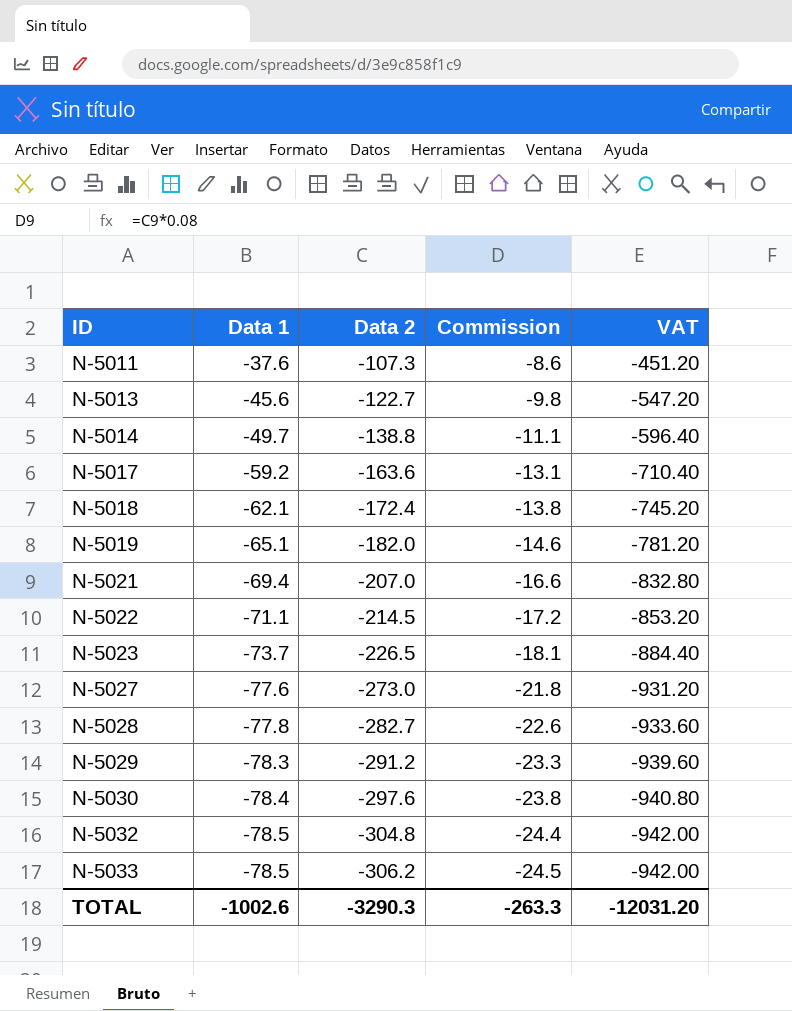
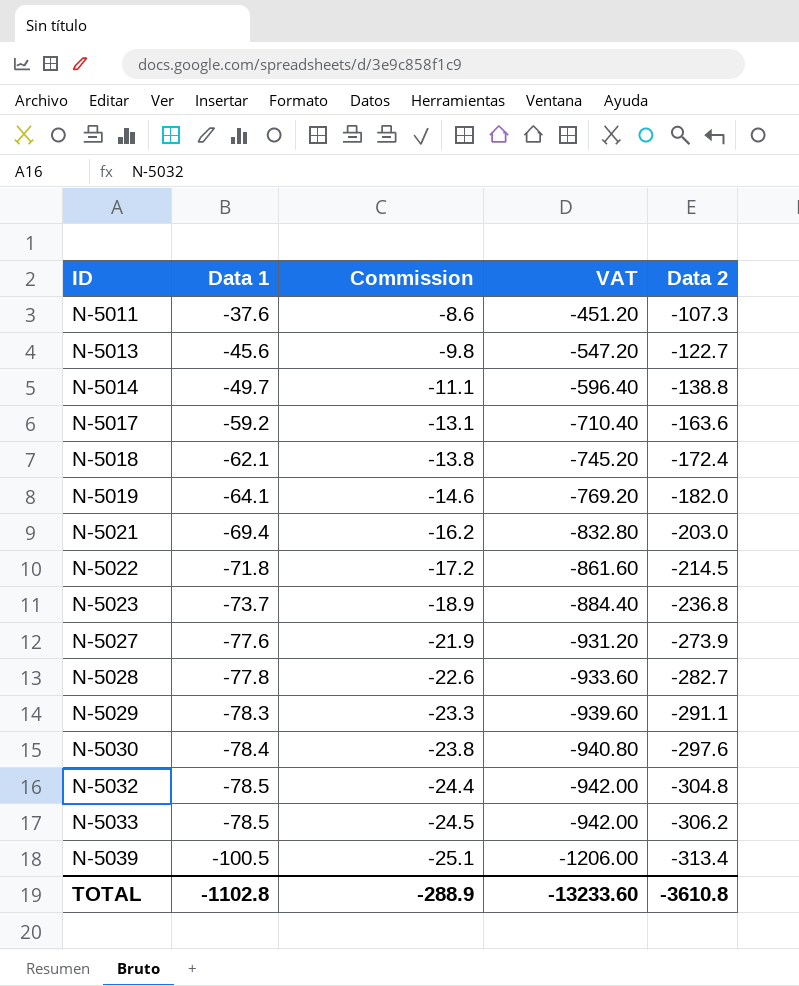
column Data 2 | position: 3 -> 5
N-5019 | Data 1: -65.1 -> -64.1
N-5019 | VAT: -781.20 -> -769.20
N-5021 | Commission: -16.6 -> -16.2
N-5021 | Data 2: -207.0 -> -203.0
N-5022 | Data 1: -71.1 -> -71.8
N-5022 | VAT: -853.20 -> -861.60
N-5023 | Commission: -18.1 -> -18.9
N-5023 | Data 2: -226.5 -> -236.8
N-5027 | Commission: -21.8 -> -21.9
N-5027 | Data 2: -273.0 -> -273.9
N-5029 | Data 2: -291.2 -> -291.1
row N-5039: none -> -100.5 | -25.1 | -1206.00 | -313.4
TOTAL | Data 1: -1002.6 -> -1102.8
TOTAL | Commission: -263.3 -> -288.9
TOTAL | VAT: -12031.20 -> -13233.60
TOTAL | Data 2: -3290.3 -> -3610.8

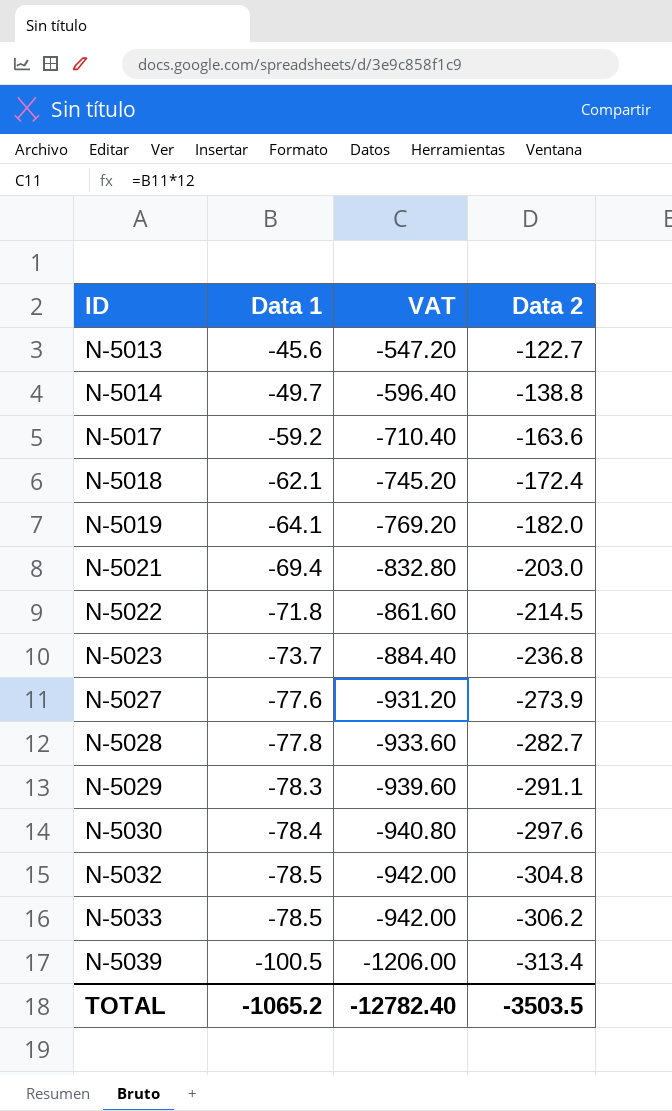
column Commission | formula: [Data 2] * 0.08 -> none
row N-5011: -37.6 | -8.6 | -451.20 | -107.3 -> none
TOTAL | Data 1: -1102.8 -> -1065.2
TOTAL | VAT: -13233.60 -> -12782.40
TOTAL | Data 2: -3610.8 -> -3503.5

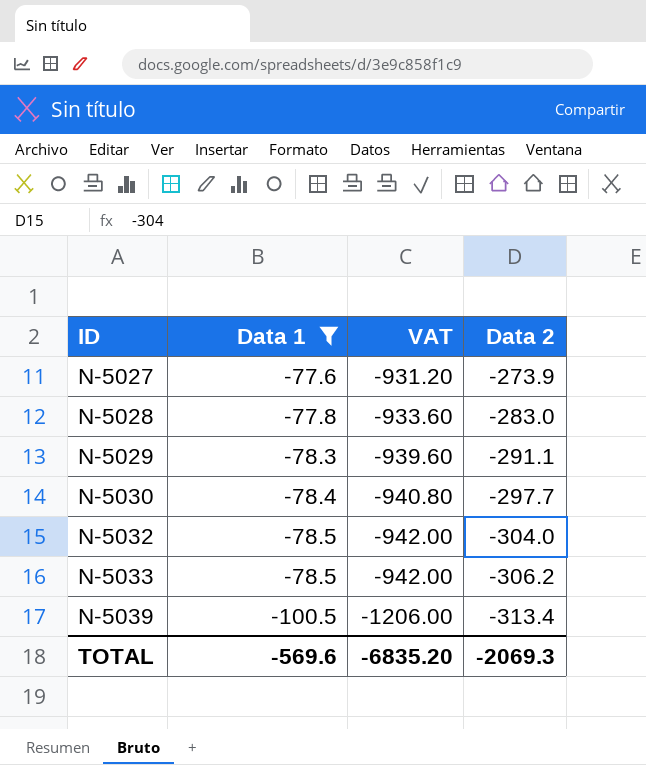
filter: none -> Data 1 <= -77.6
N-5028 | Data 2: -282.7 -> -283.0
N-5030 | Data 2: -297.6 -> -297.7
N-5032 | Data 2: -304.8 -> -304.0
TOTAL | Data 1: -1065.2 -> -569.6
TOTAL | VAT: -12782.40 -> -6835.20
TOTAL | Data 2: -3503.5 -> -2069.3

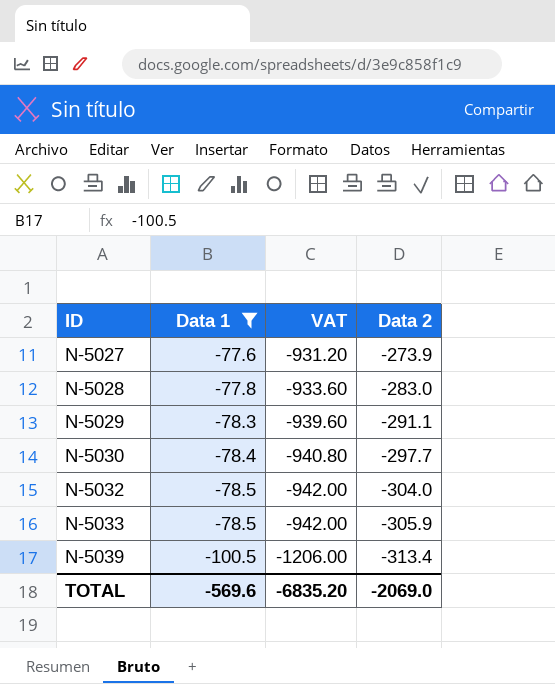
N-5033 | Data 2: -306.2 -> -305.9
TOTAL | Data 2: -2069.3 -> -2069.0

